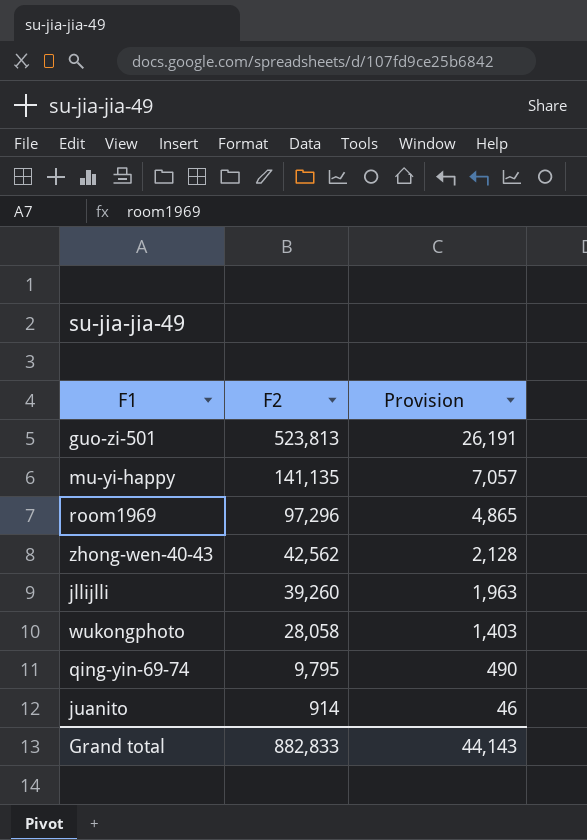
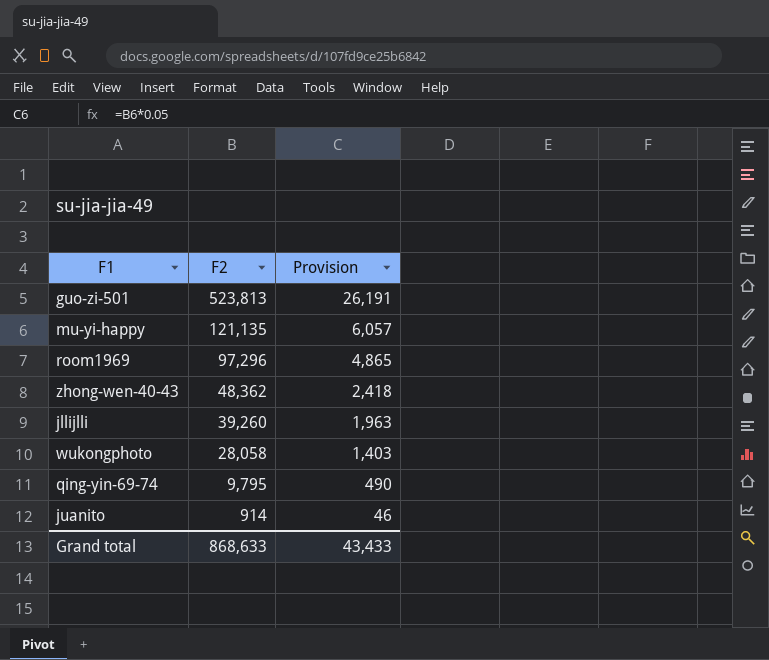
mu-yi-happy | F2: 141,135 -> 121,135
mu-yi-happy | Provision: 7,057 -> 6,057
zhong-wen-40-43 | F2: 42,562 -> 48,362
zhong-wen-40-43 | Provision: 2,128 -> 2,418
Grand total | F2: 882,833 -> 868,633
Grand total | Provision: 44,143 -> 43,433

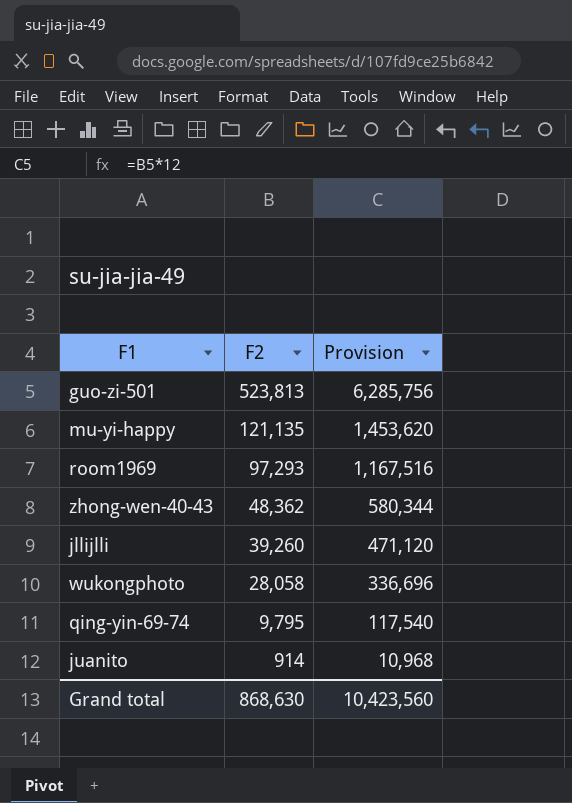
column Provision | formula: [F2] * 0.05 -> [F2] * 12
room1969 | F2: 97,296 -> 97,293
Grand total | F2: 868,633 -> 868,630
Grand total | Provision: 43,433 -> 10,423,560

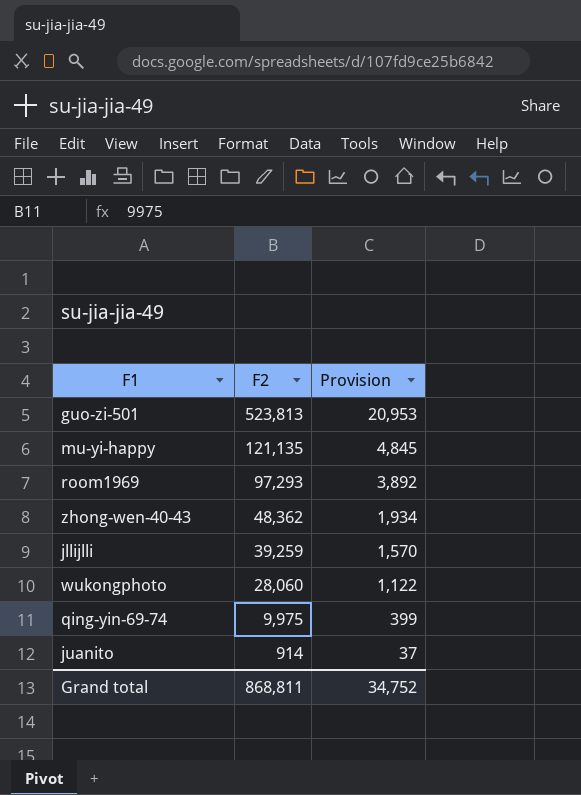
column Provision | formula: [F2] * 12 -> [F2] * 0.04
jllijlli | F2: 39,260 -> 39,259
wukongphoto | F2: 28,058 -> 28,060
qing-yin-69-74 | F2: 9,795 -> 9,975
Grand total | F2: 868,630 -> 868,811
Grand total | Provision: 10,423,560 -> 34,752

